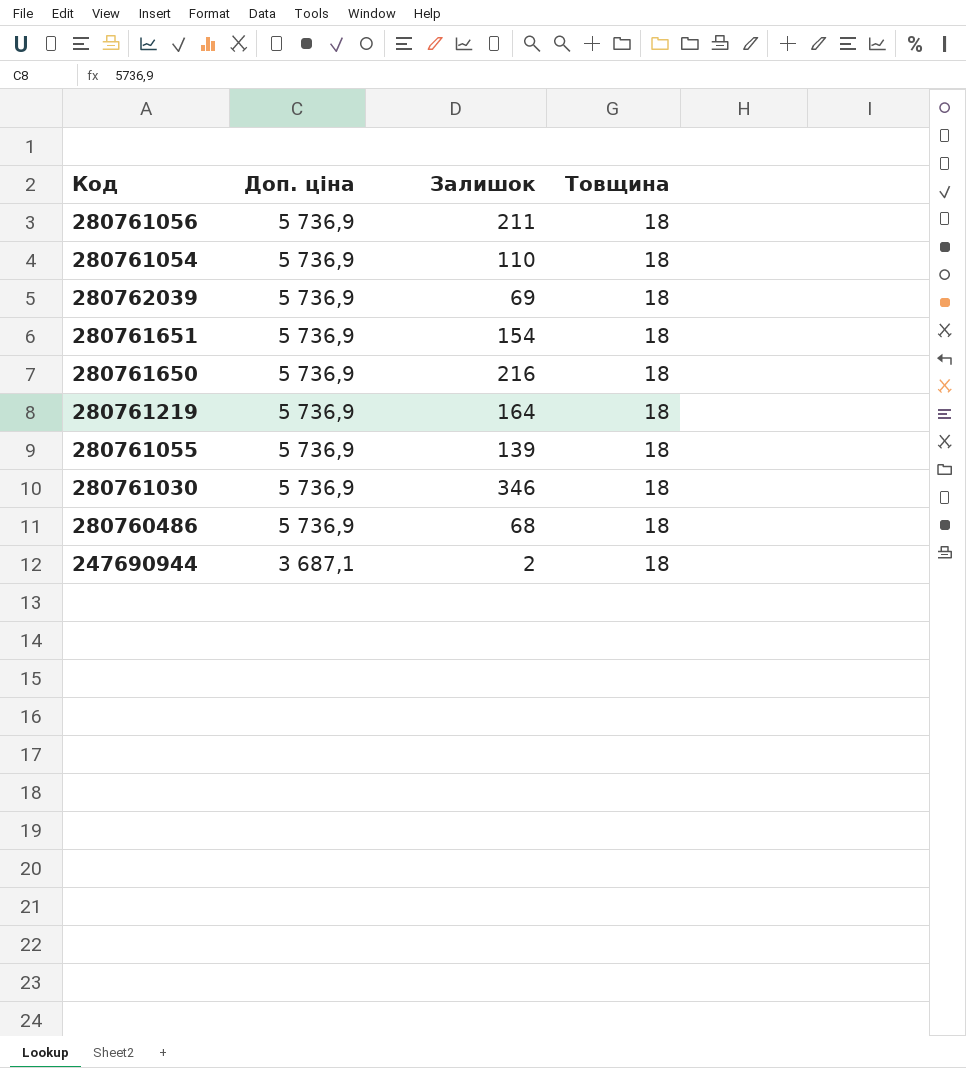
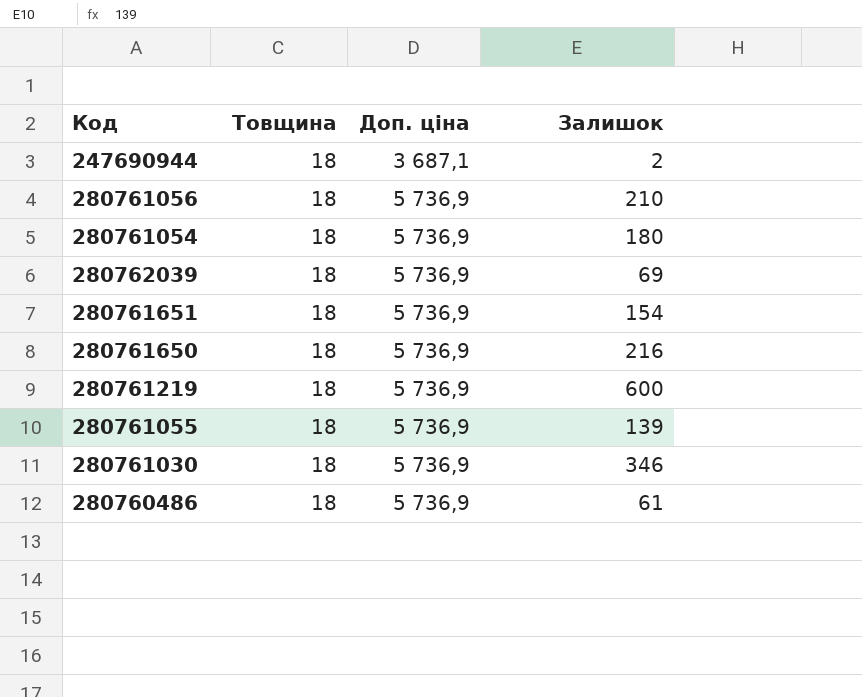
row order: Доп. ціна descending -> Доп. ціна ascending
column Товщина | position: 4 -> 2
280761056 | Залишок: 211 -> 210
280761054 | Залишок: 110 -> 180
280761219 | Залишок: 164 -> 600
280760486 | Залишок: 68 -> 61

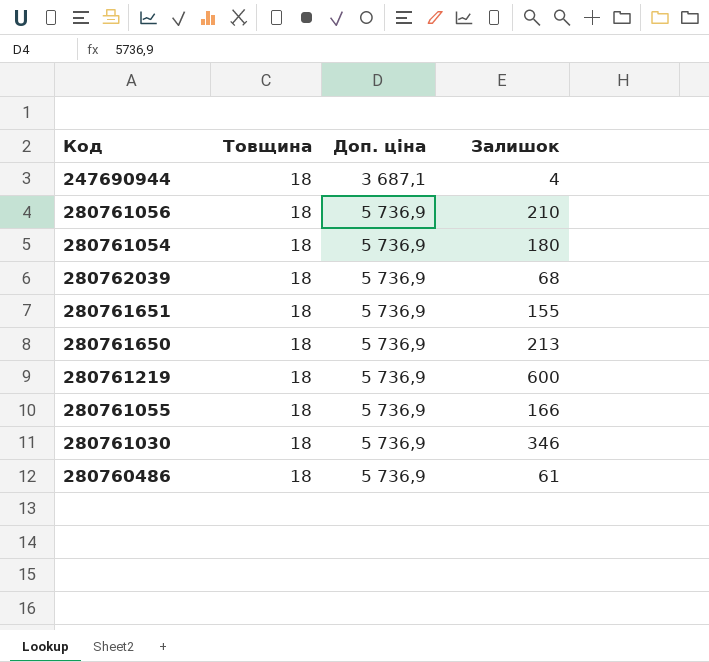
247690944 | Залишок: 2 -> 4
280762039 | Залишок: 69 -> 68
280761651 | Залишок: 154 -> 155
280761650 | Залишок: 216 -> 213
280761055 | Залишок: 139 -> 166

